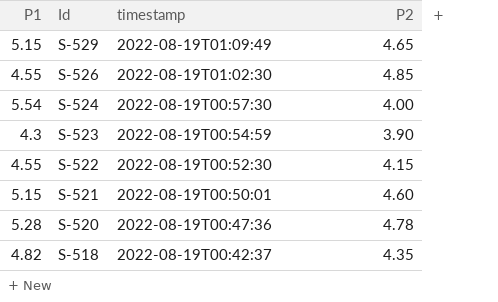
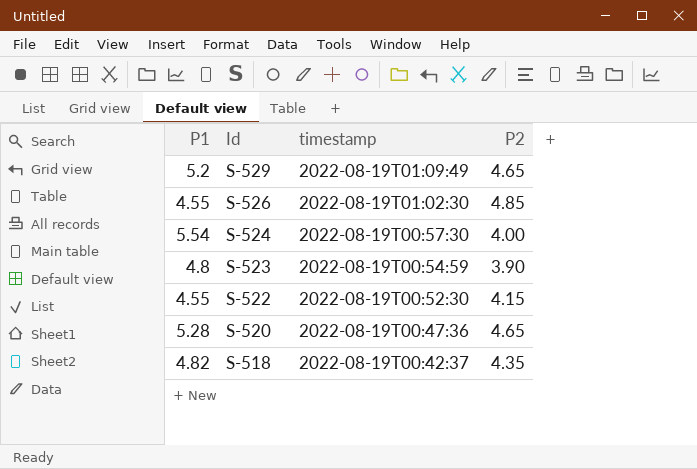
row S-521: 5.15 | 2022-08-19T00:50:01 | 4.60 -> none
S-529 | P1: 5.15 -> 5.2
S-523 | P1: 4.3 -> 4.8
S-520 | P2: 4.78 -> 4.65

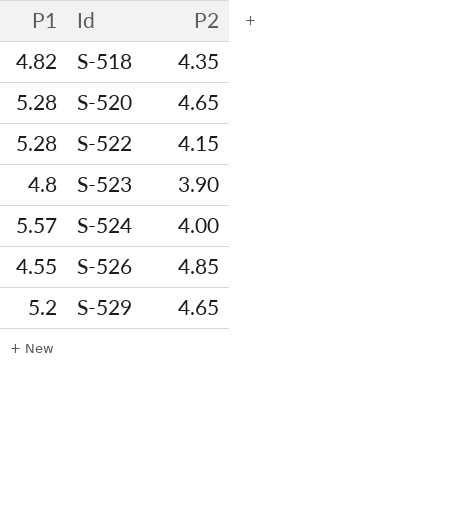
row order: Id descending -> Id ascending
column timestamp | position: 3 -> none
S-522 | P1: 4.55 -> 5.28
S-524 | P1: 5.54 -> 5.57

